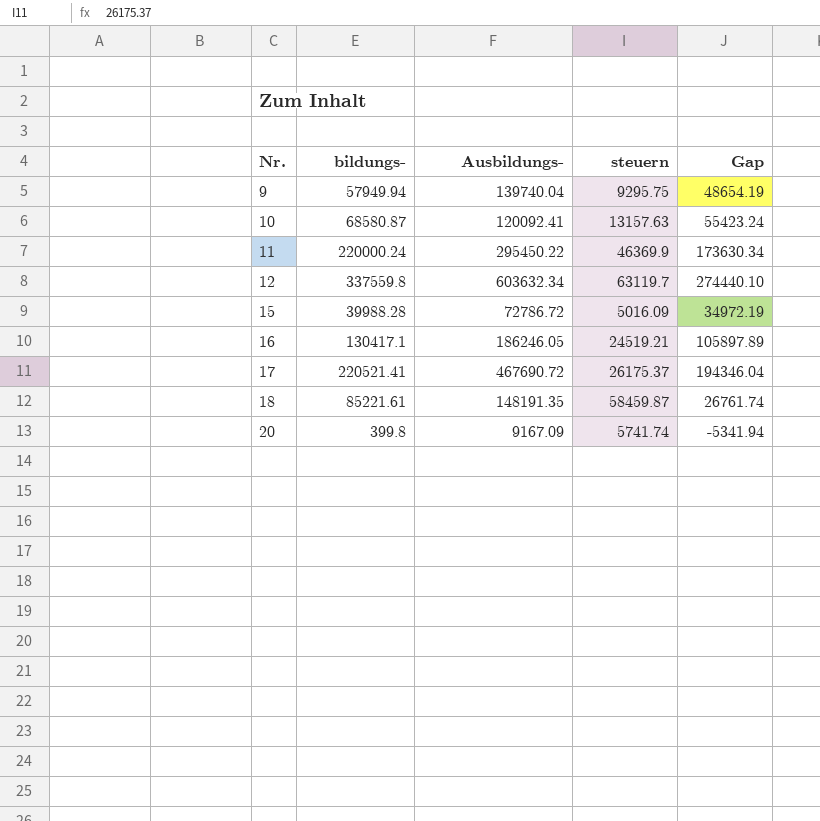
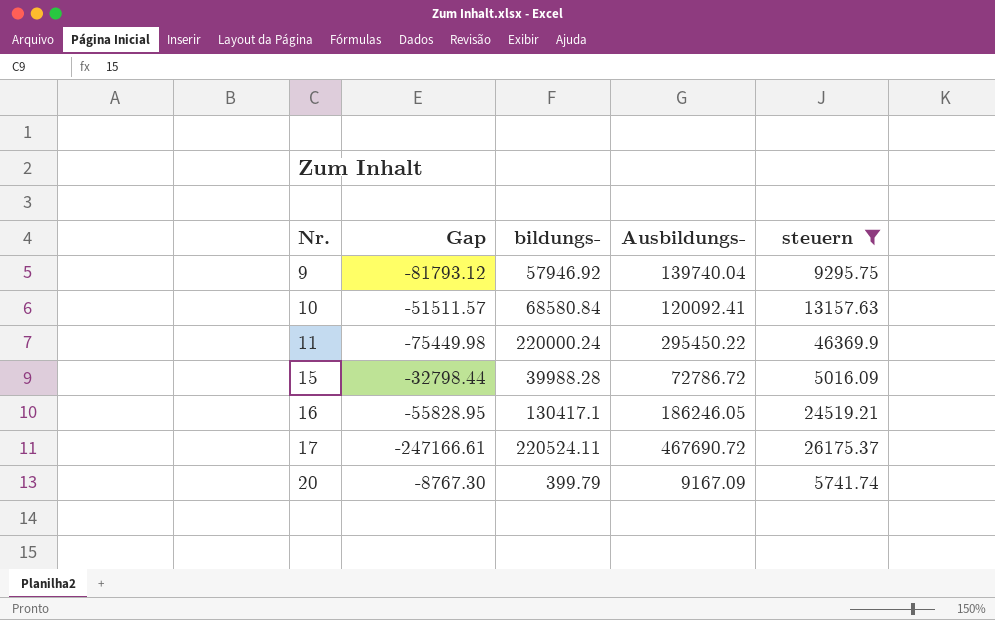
filter: none -> steuern <= 46369.9
column Gap | formula: [bildungs-] - [steuern] -> [bildungs-] - [Ausbildungs-]
column Gap | position: 5 -> 2
9 | bildungs-: 57949.94 -> 57946.92
10 | bildungs-: 68580.87 -> 68580.84
17 | bildungs-: 220521.41 -> 220524.11
20 | bildungs-: 399.8 -> 399.79

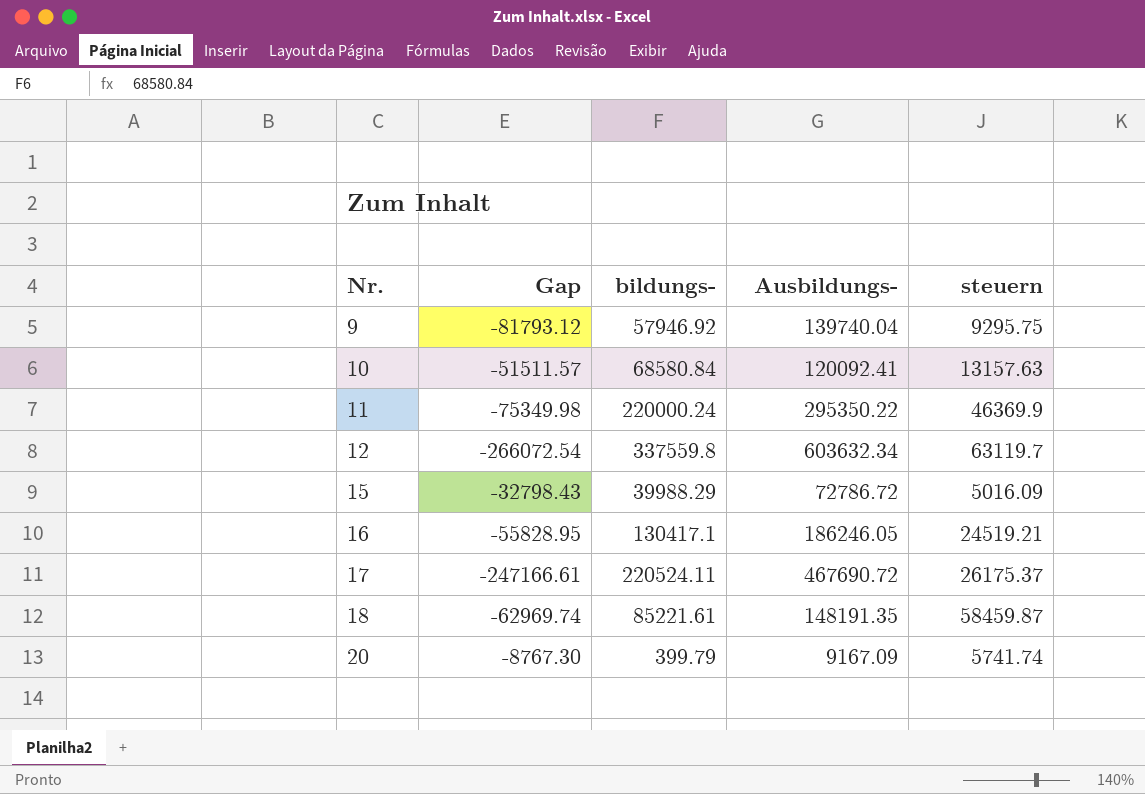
filter: steuern <= 46369.9 -> none
11 | Gap: -75449.98 -> -75349.98
11 | Ausbildungs-: 295450.22 -> 295350.22
15 | Gap: -32798.44 -> -32798.43
15 | bildungs-: 39988.28 -> 39988.29

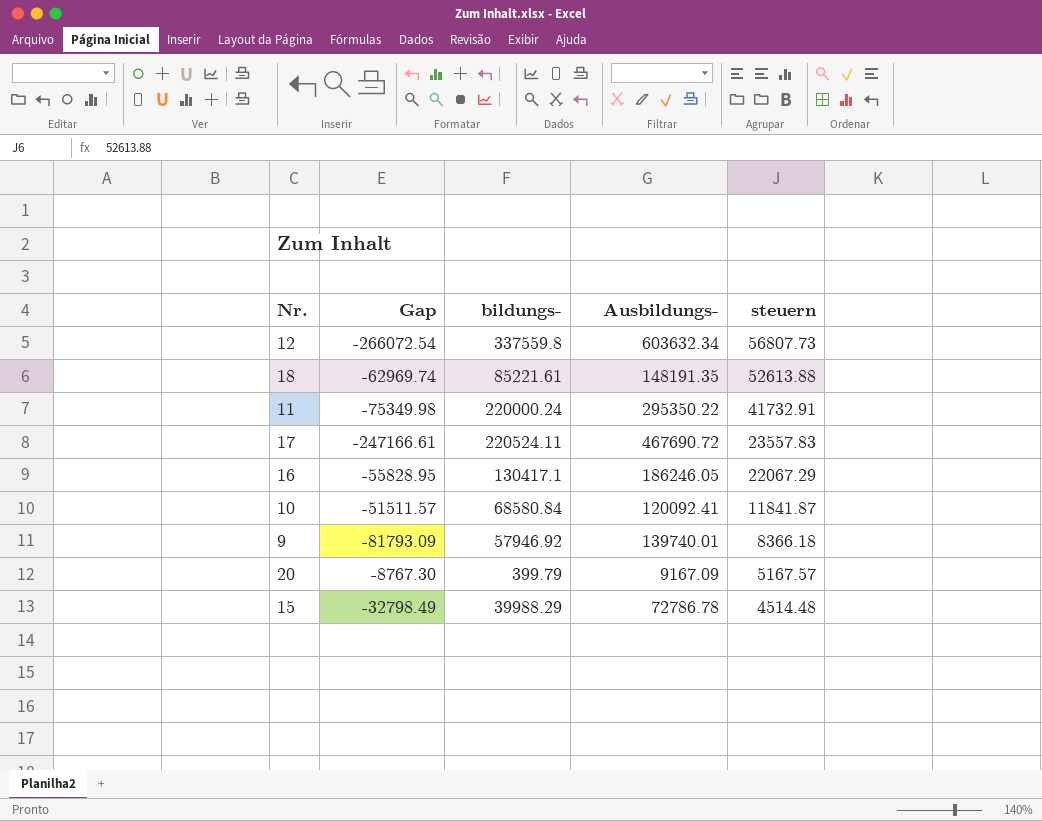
row order: Nr. ascending -> steuern descending
12 | steuern: 63119.7 -> 56807.73
18 | steuern: 58459.87 -> 52613.88
11 | steuern: 46369.9 -> 41732.91
17 | steuern: 26175.37 -> 23557.83
16 | steuern: 24519.21 -> 22067.29
10 | steuern: 13157.63 -> 11841.87
9 | Gap: -81793.12 -> -81793.09
9 | Ausbildungs-: 139740.04 -> 139740.01
9 | steuern: 9295.75 -> 8366.18
20 | steuern: 5741.74 -> 5167.57
15 | Gap: -32798.43 -> -32798.49
15 | Ausbildungs-: 72786.72 -> 72786.78
15 | steuern: 5016.09 -> 4514.48

